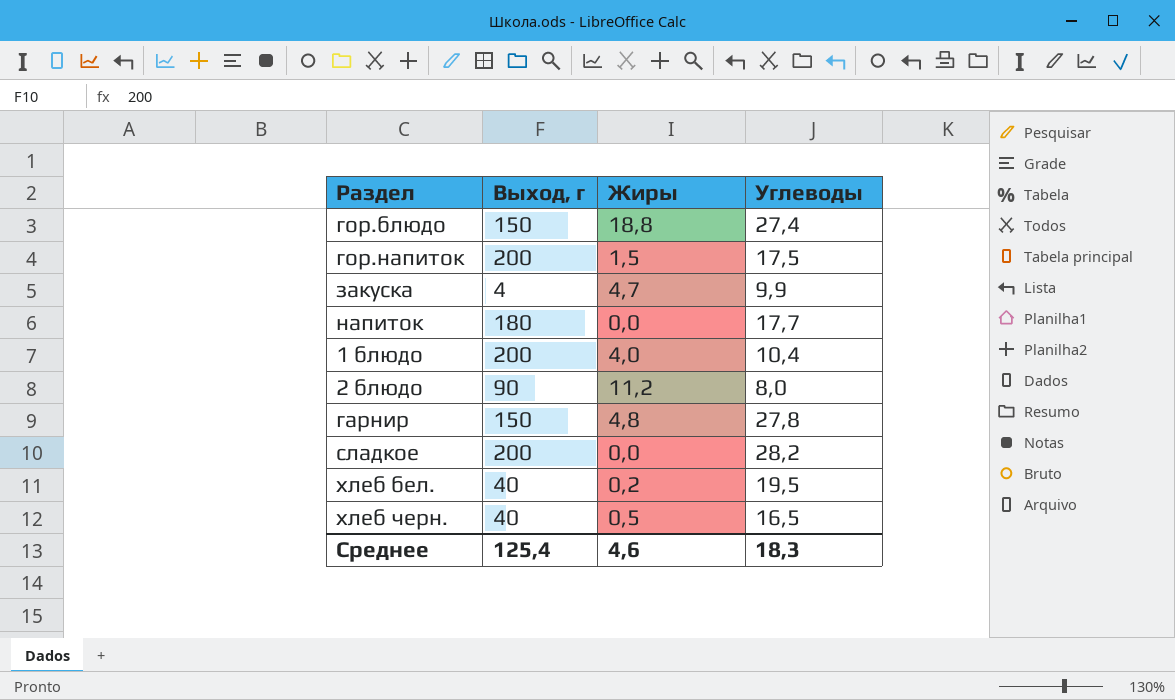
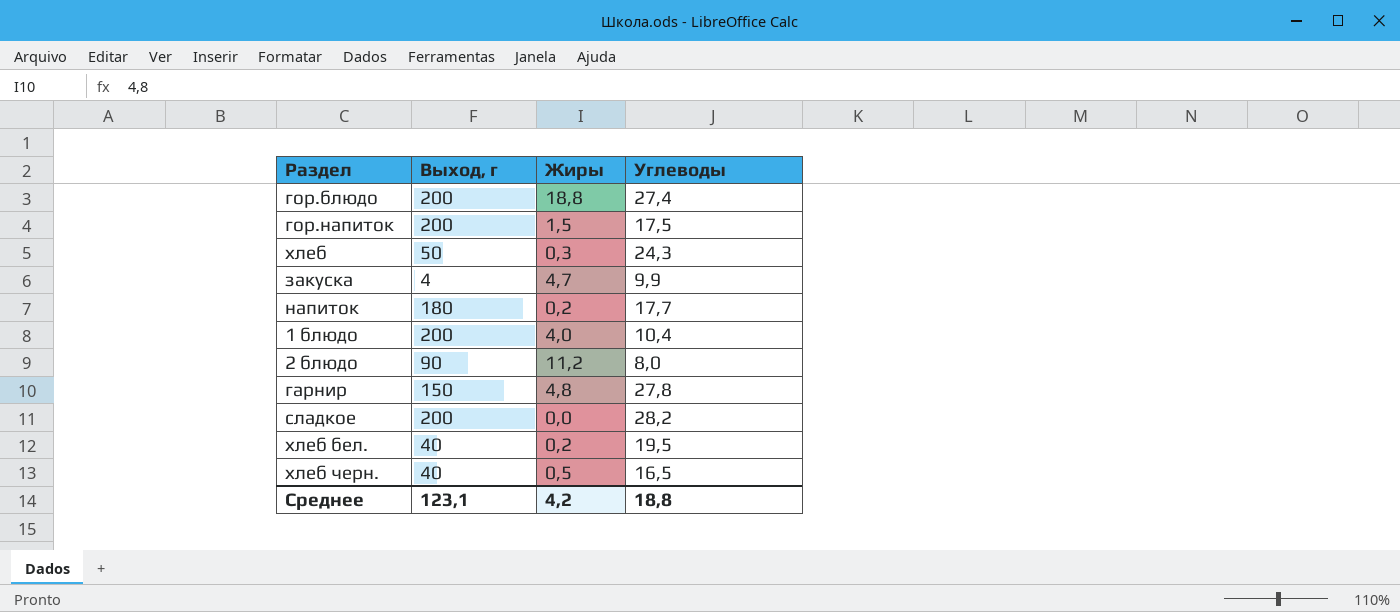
гор.блюдо | Выход, г: 150 -> 200
row хлеб: none -> 50 | 0,3 | 24,3
напиток | Жиры: 0,0 -> 0,2
Среднее | Выход, г: 125,4 -> 123,1
Среднее | Жиры: 4,6 -> 4,2
Среднее | Углеводы: 18,3 -> 18,8

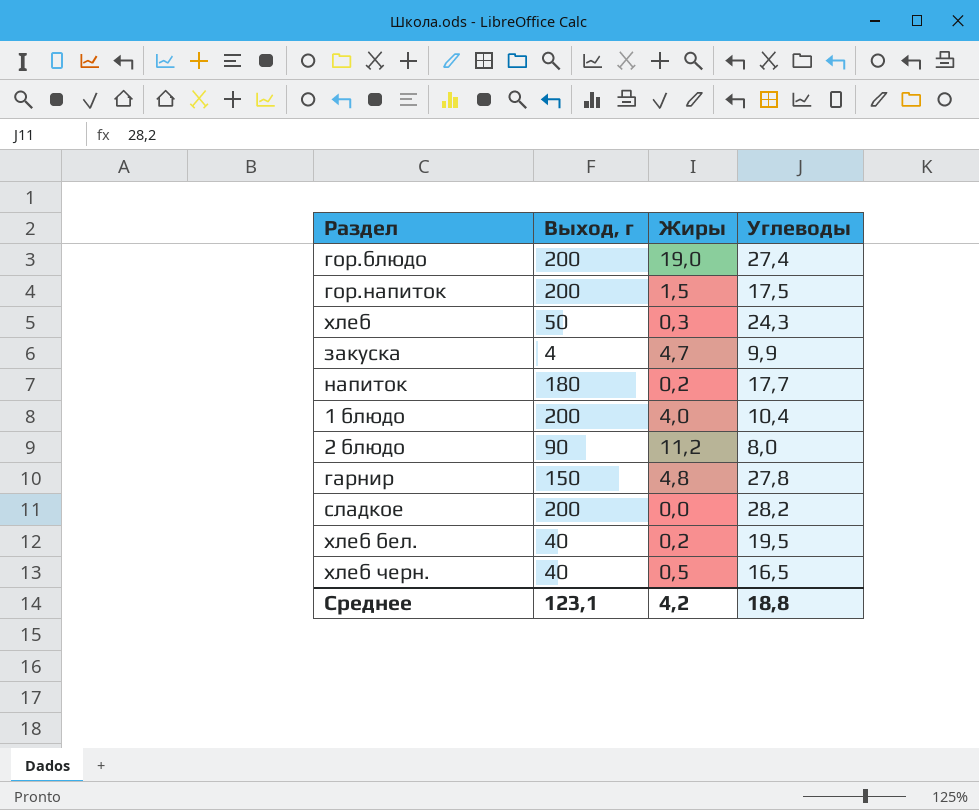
гор.блюдо | Жиры: 18,8 -> 19,0

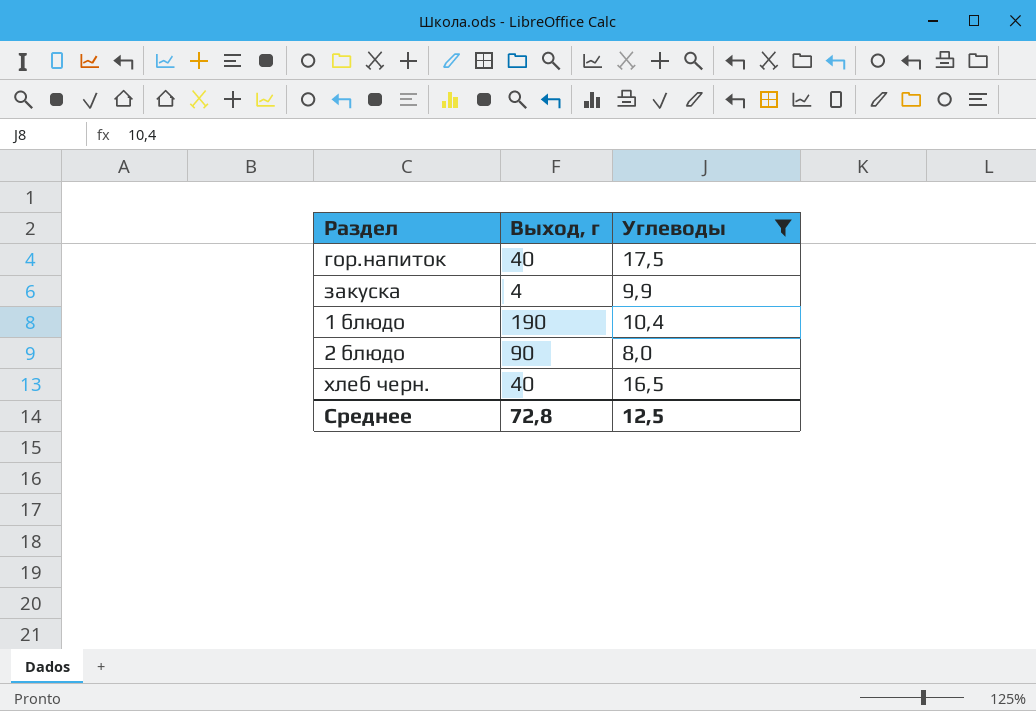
filter: none -> Углеводы <= 17,5
column Жиры | position: 3 -> none
гор.напиток | Выход, г: 200 -> 40
1 блюдо | Выход, г: 200 -> 190
Среднее | Выход, г: 123,1 -> 72,8
Среднее | Углеводы: 18,8 -> 12,5

